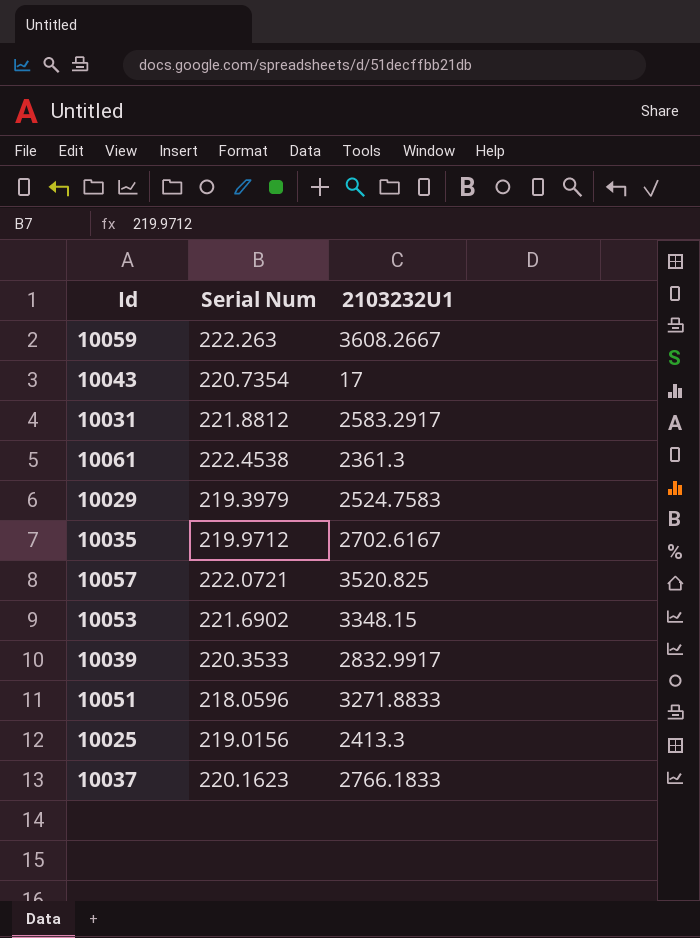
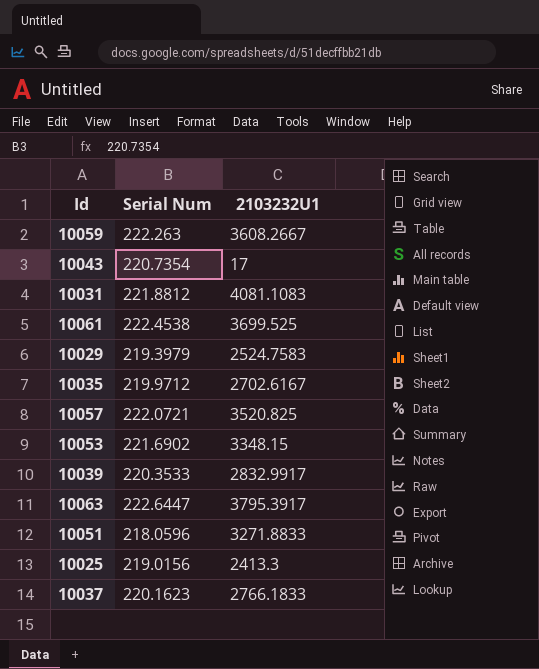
10031 | 2103232U1: 2583.2917 -> 4081.1083
10061 | 2103232U1: 2361.3 -> 3699.525
row 10063: none -> 222.6447 | 3795.3917

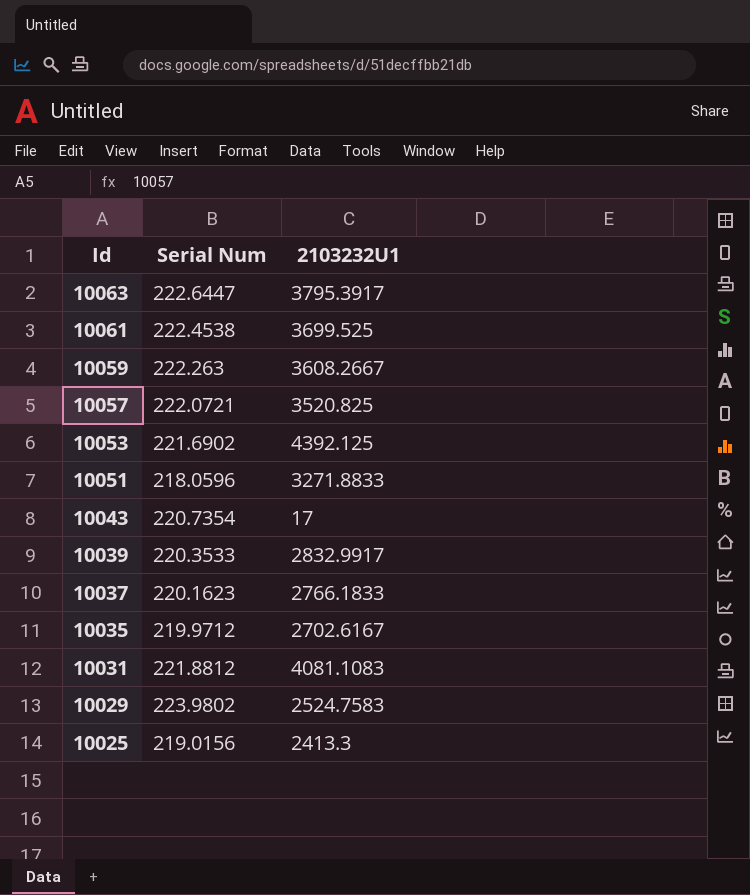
row order: none -> Id descending
10053 | 2103232U1: 3348.15 -> 4392.125
10029 | Serial Num: 219.3979 -> 223.9802

